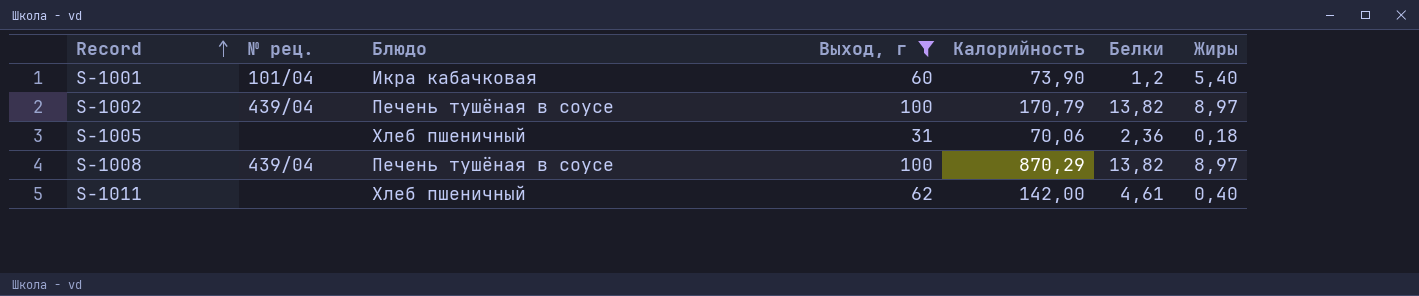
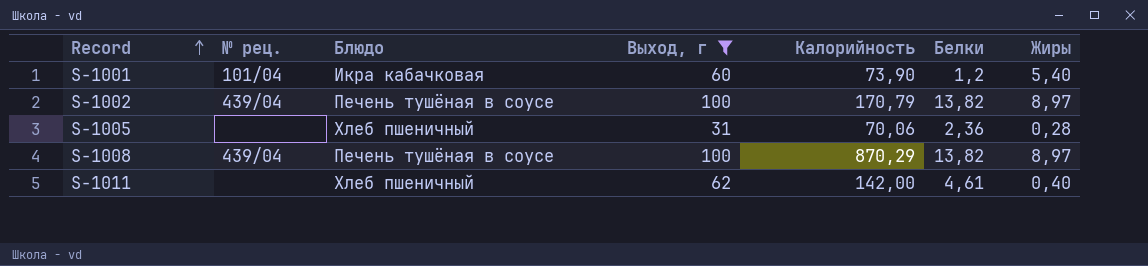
S-1005 | Жиры: 0,18 -> 0,28

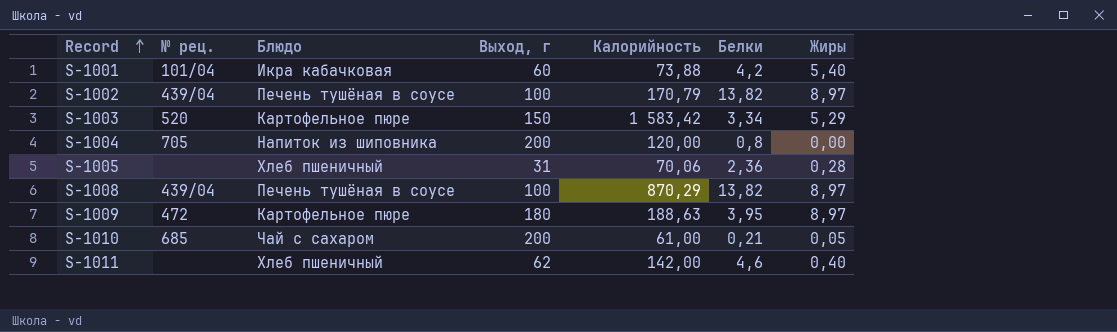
filter: Выход, г <= 100 -> none
S-1001 | Калорийность: 73,90 -> 73,88
S-1001 | Белки: 1,2 -> 4,2
S-1011 | Белки: 4,61 -> 4,6

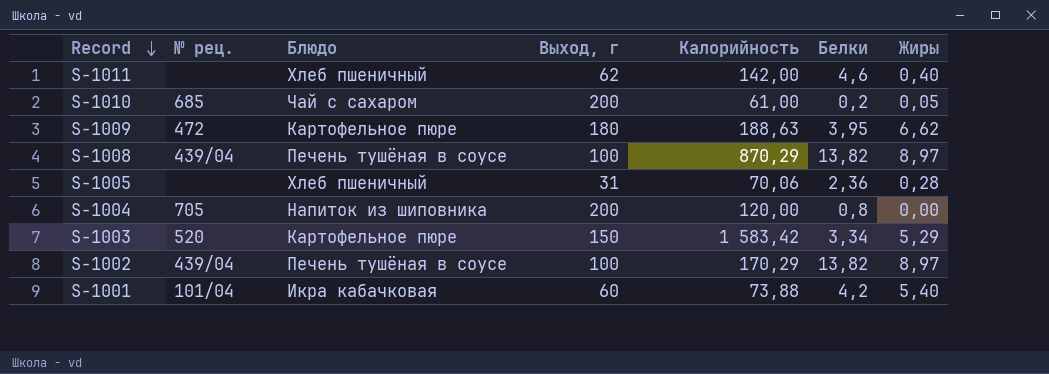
row order: Record ascending -> Record descending
S-1010 | Белки: 0,21 -> 0,2
S-1009 | Жиры: 8,97 -> 6,62
S-1002 | Калорийность: 170,79 -> 170,29

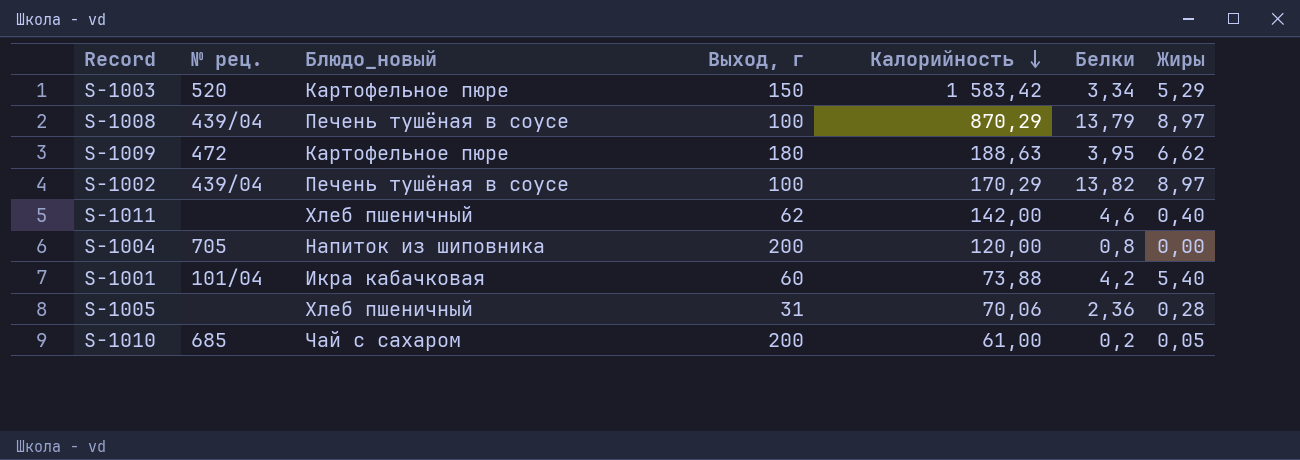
row order: Record descending -> Калорийность descending
column name: Блюдо -> Блюдо_новый
S-1008 | Белки: 13,82 -> 13,79

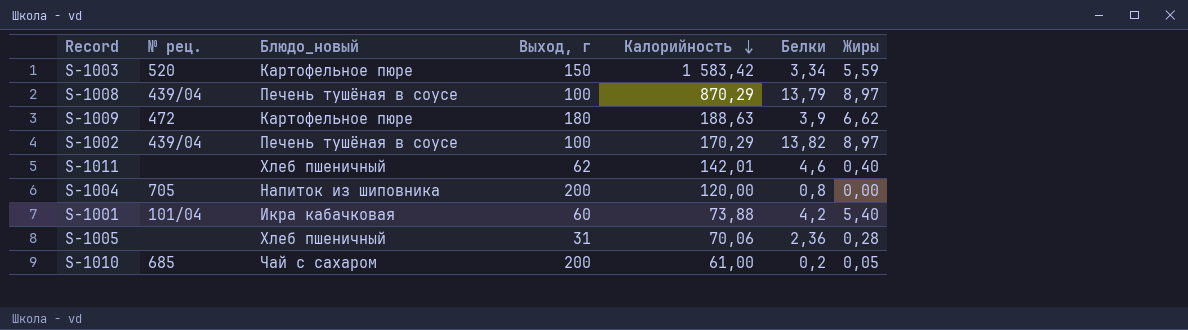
S-1003 | Жиры: 5,29 -> 5,59
S-1009 | Белки: 3,95 -> 3,9
S-1011 | Калорийность: 142,00 -> 142,01

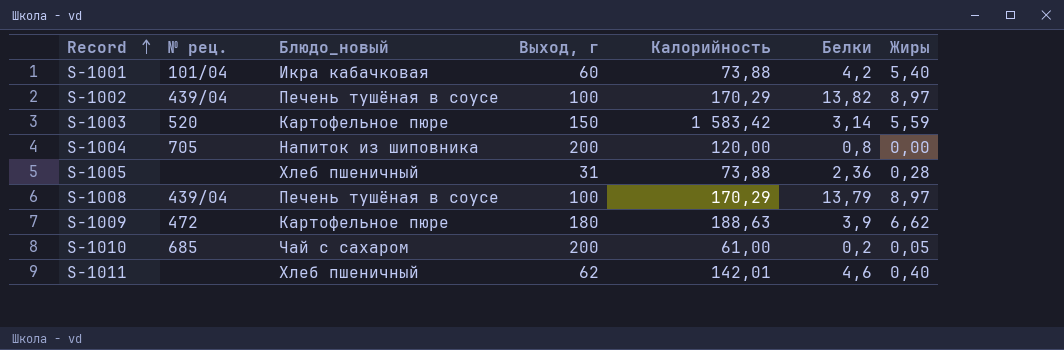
row order: Калорийность descending -> Record ascending
S-1003 | Белки: 3,34 -> 3,14
S-1005 | Калорийность: 70,06 -> 73,88
S-1008 | Калорийность: 870,29 -> 170,29

